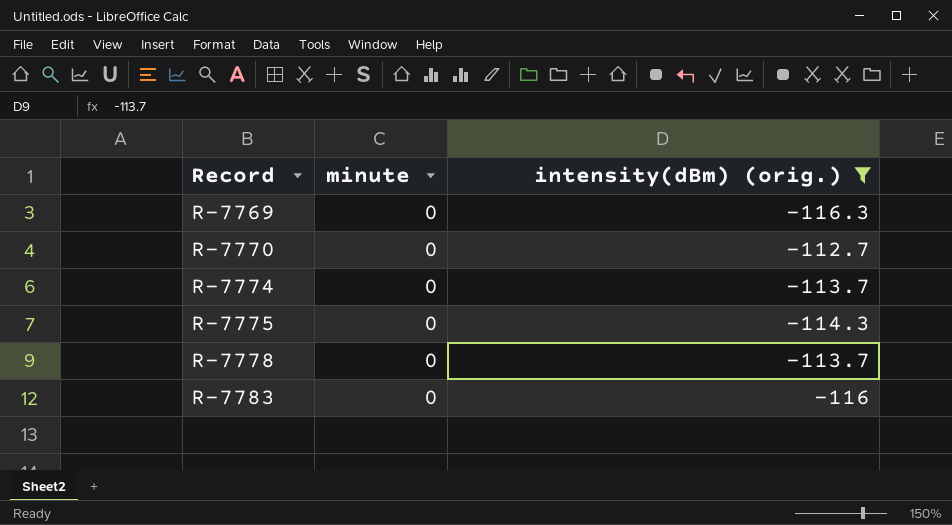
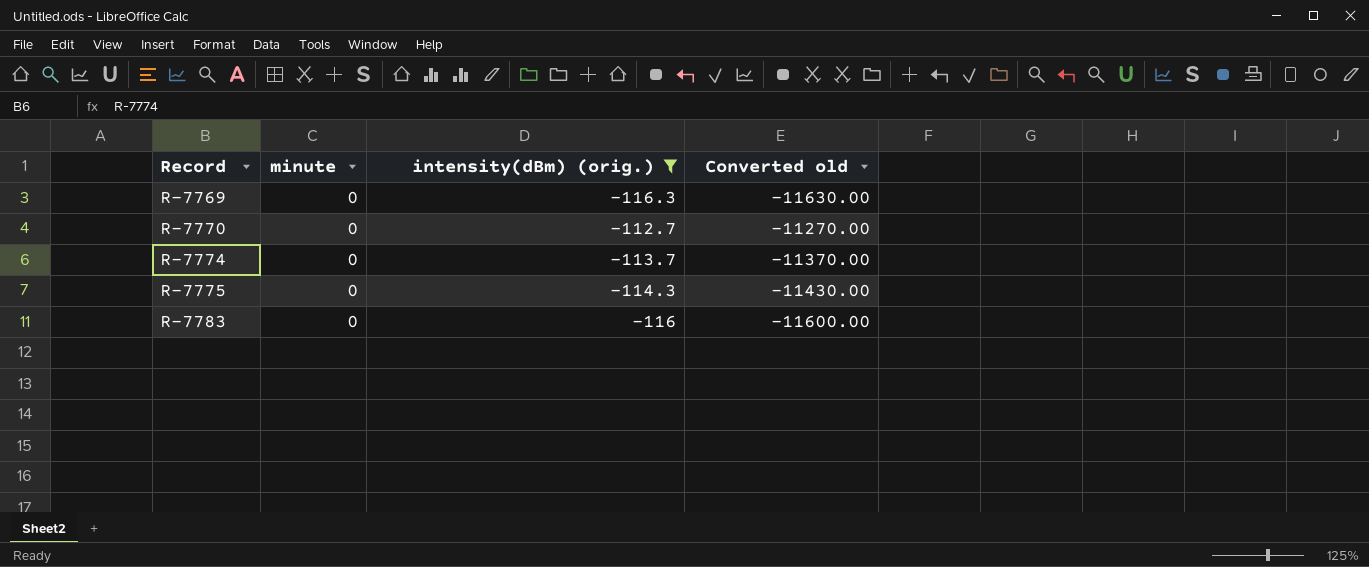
column Converted old | formula: none -> [intensity(dBm) (orig.)] * 100
row R-7778: 0 | -113.7 -> none

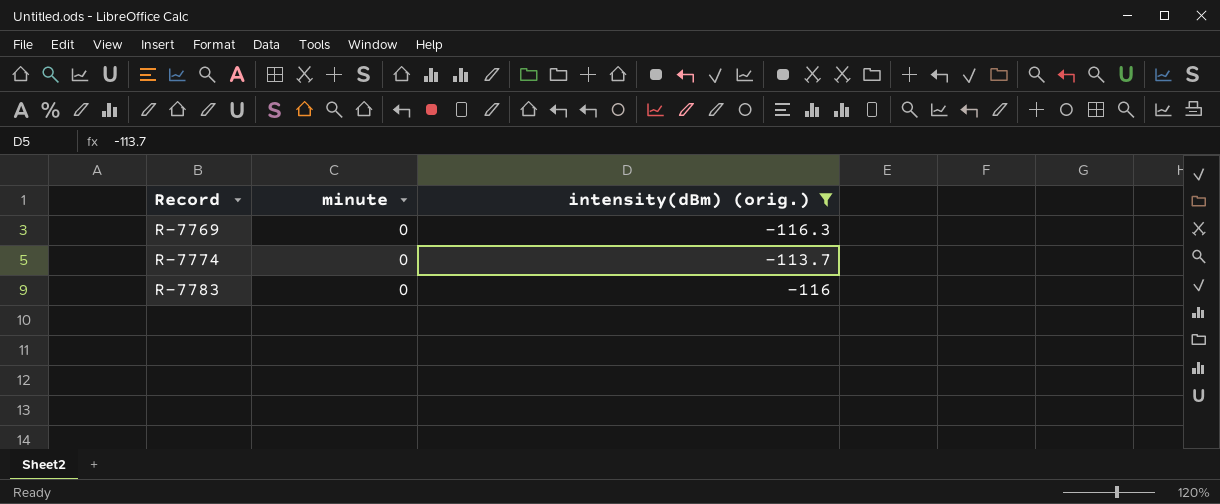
column Converted old | formula: [intensity(dBm) (orig.)] * 100 -> none
row R-7770: 0 | -112.7 | -11270.00 -> none
row R-7775: 0 | -114.3 | -11430.00 -> none

